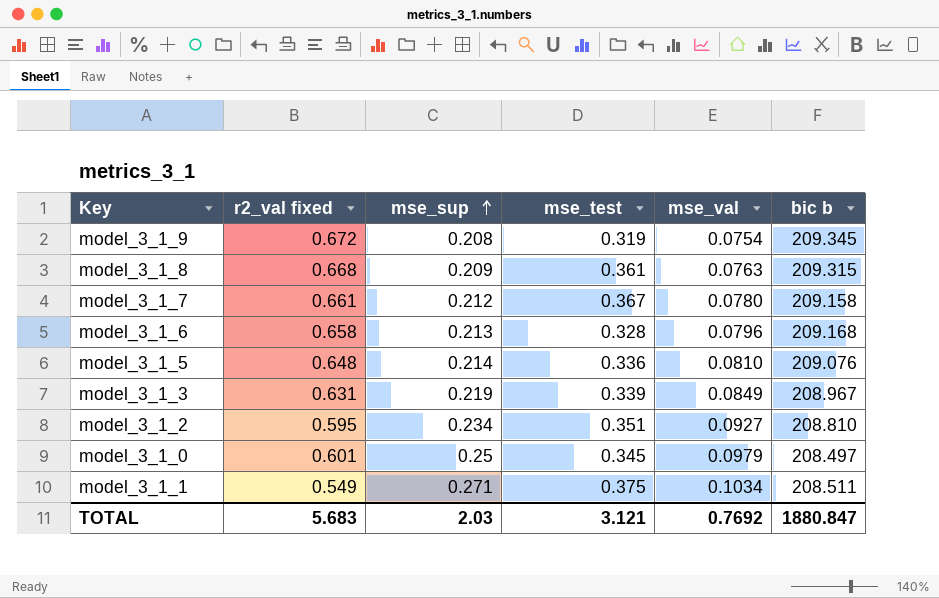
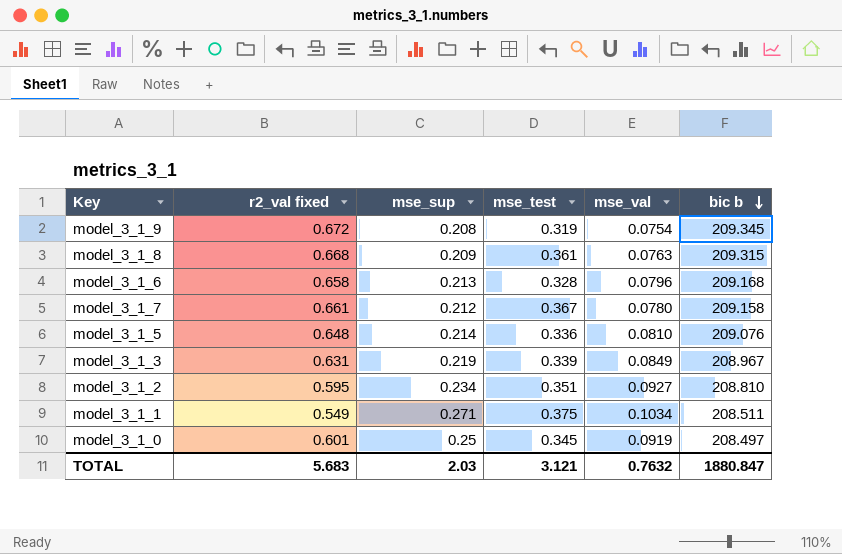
row order: mse_sup ascending -> bic b descending
model_3_1_0 | mse_val: 0.0979 -> 0.0919
TOTAL | mse_val: 0.7692 -> 0.7632

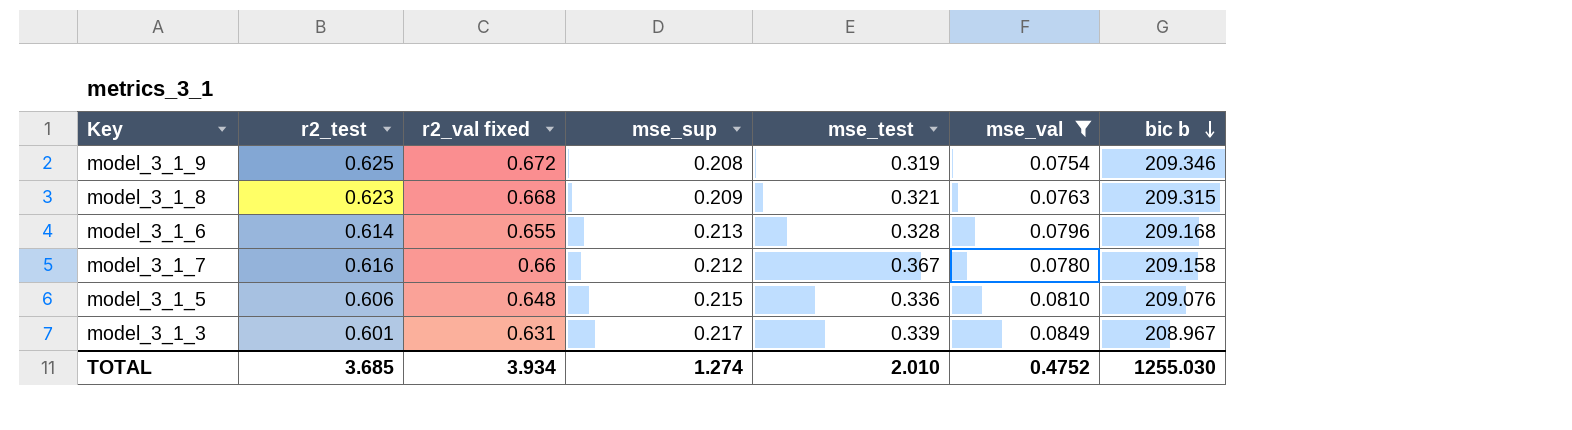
filter: none -> mse_val <= 0.0849
column r2_test | position: none -> 2
model_3_1_9 | bic b: 209.345 -> 209.346
model_3_1_8 | mse_test: 0.361 -> 0.321
model_3_1_6 | r2_val fixed: 0.658 -> 0.655
model_3_1_7 | r2_val fixed: 0.661 -> 0.66
model_3_1_5 | mse_sup: 0.214 -> 0.215
model_3_1_3 | mse_sup: 0.219 -> 0.217
TOTAL | r2_val fixed: 5.683 -> 3.934
TOTAL | mse_sup: 2.03 -> 1.274
TOTAL | mse_test: 3.121 -> 2.010
TOTAL | mse_val: 0.7632 -> 0.4752
TOTAL | bic b: 1880.847 -> 1255.030

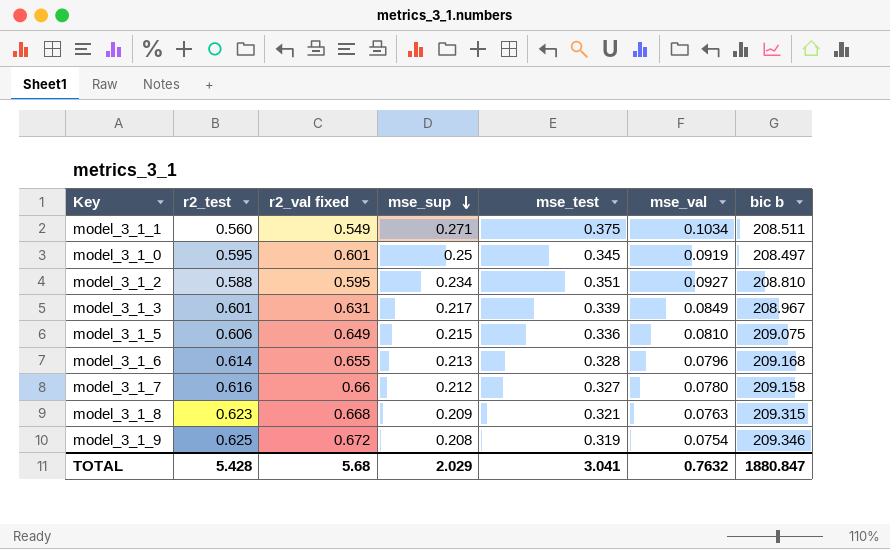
filter: mse_val <= 0.0849 -> none
row order: bic b descending -> mse_sup descending
model_3_1_5 | r2_val fixed: 0.648 -> 0.649
model_3_1_5 | bic b: 209.076 -> 209.075
model_3_1_7 | mse_test: 0.367 -> 0.327
TOTAL | r2_test: 3.685 -> 5.428
TOTAL | r2_val fixed: 3.934 -> 5.68
TOTAL | mse_sup: 1.274 -> 2.029
TOTAL | mse_test: 2.010 -> 3.041
TOTAL | mse_val: 0.4752 -> 0.7632
TOTAL | bic b: 1255.030 -> 1880.847

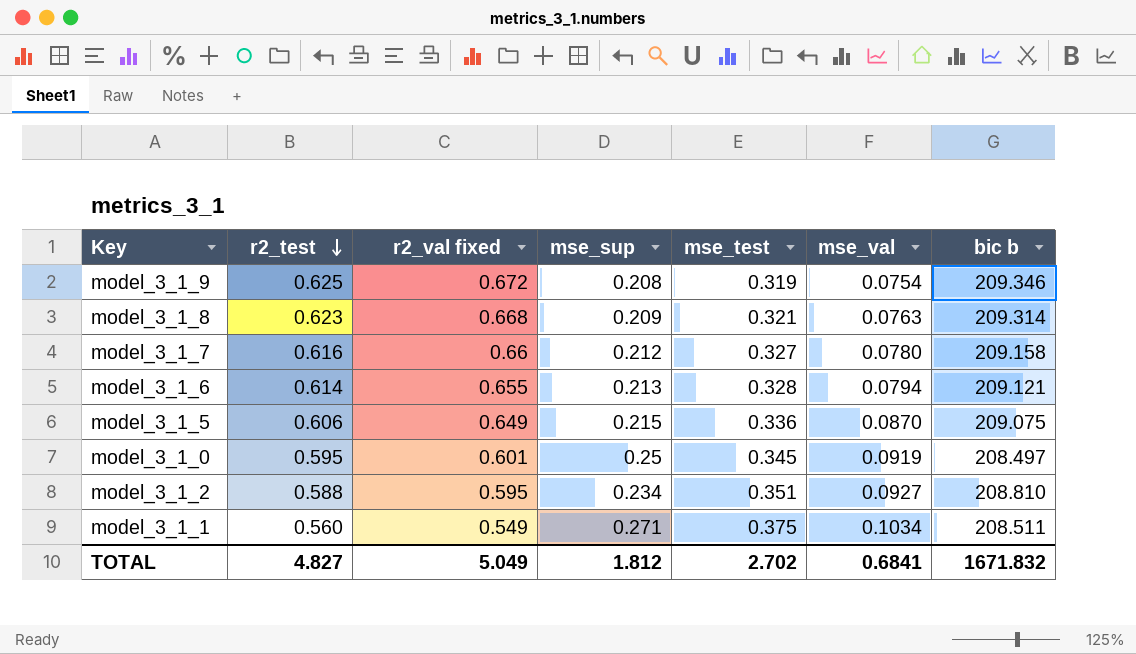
row order: mse_sup descending -> r2_test descending
row model_3_1_3: 0.601 | 0.631 | 0.217 | 0.339 | 0.0849 | 208.967 -> none
model_3_1_8 | bic b: 209.315 -> 209.314
model_3_1_6 | mse_val: 0.0796 -> 0.0794
model_3_1_6 | bic b: 209.168 -> 209.121
model_3_1_5 | mse_val: 0.0810 -> 0.0870
TOTAL | r2_test: 5.428 -> 4.827
TOTAL | r2_val fixed: 5.68 -> 5.049
TOTAL | mse_sup: 2.029 -> 1.812
TOTAL | mse_test: 3.041 -> 2.702
TOTAL | mse_val: 0.7632 -> 0.6841
TOTAL | bic b: 1880.847 -> 1671.832

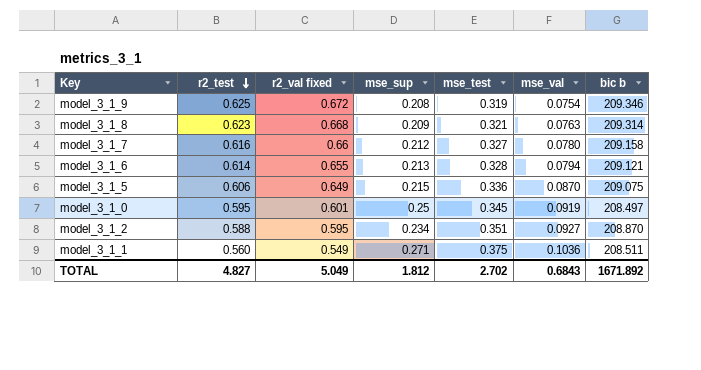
model_3_1_2 | bic b: 208.810 -> 208.870
model_3_1_1 | mse_val: 0.1034 -> 0.1036
TOTAL | mse_val: 0.6841 -> 0.6843
TOTAL | bic b: 1671.832 -> 1671.892

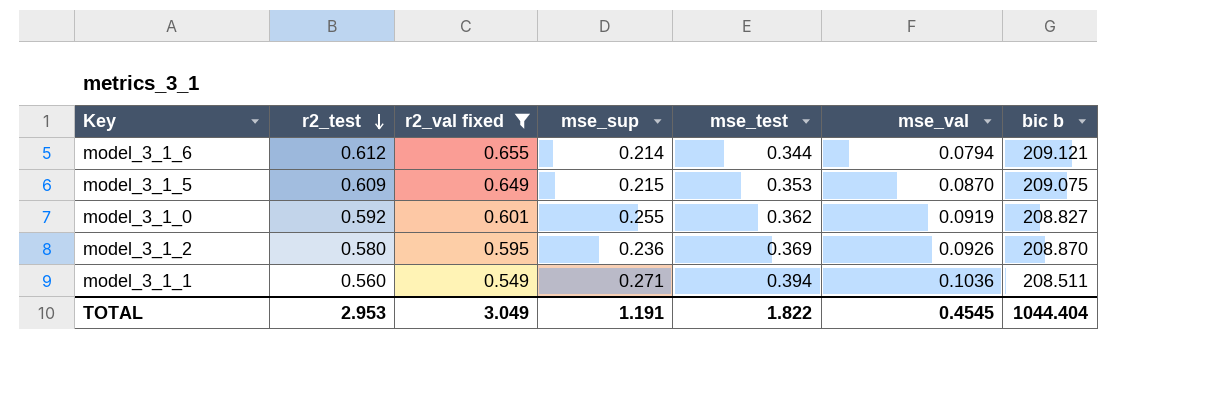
filter: none -> r2_val fixed <= 0.655
model_3_1_6 | r2_test: 0.614 -> 0.612
model_3_1_6 | mse_sup: 0.213 -> 0.214
model_3_1_6 | mse_test: 0.328 -> 0.344
model_3_1_5 | r2_test: 0.606 -> 0.609
model_3_1_5 | mse_test: 0.336 -> 0.353
model_3_1_0 | r2_test: 0.595 -> 0.592
model_3_1_0 | mse_sup: 0.25 -> 0.255
model_3_1_0 | mse_test: 0.345 -> 0.362
model_3_1_0 | bic b: 208.497 -> 208.827
model_3_1_2 | r2_test: 0.588 -> 0.580
model_3_1_2 | mse_sup: 0.234 -> 0.236
model_3_1_2 | mse_test: 0.351 -> 0.369
model_3_1_2 | mse_val: 0.0927 -> 0.0926
model_3_1_1 | mse_test: 0.375 -> 0.394
TOTAL | r2_test: 4.827 -> 2.953
TOTAL | r2_val fixed: 5.049 -> 3.049
TOTAL | mse_sup: 1.812 -> 1.191
TOTAL | mse_test: 2.702 -> 1.822
TOTAL | mse_val: 0.6843 -> 0.4545
TOTAL | bic b: 1671.892 -> 1044.404

